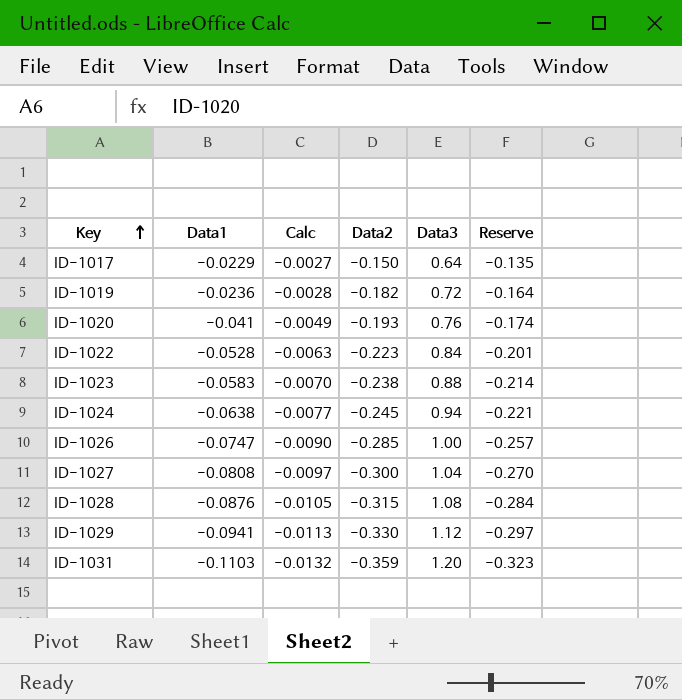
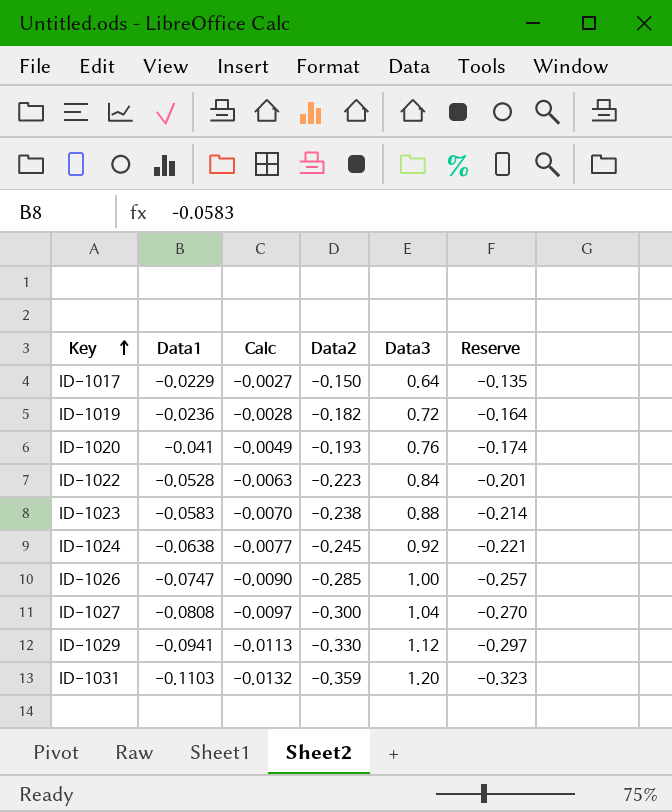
row ID-1028: -0.0876 | -0.0105 | -0.315 | 1.08 | -0.284 -> none
ID-1024 | Data3: 0.94 -> 0.92

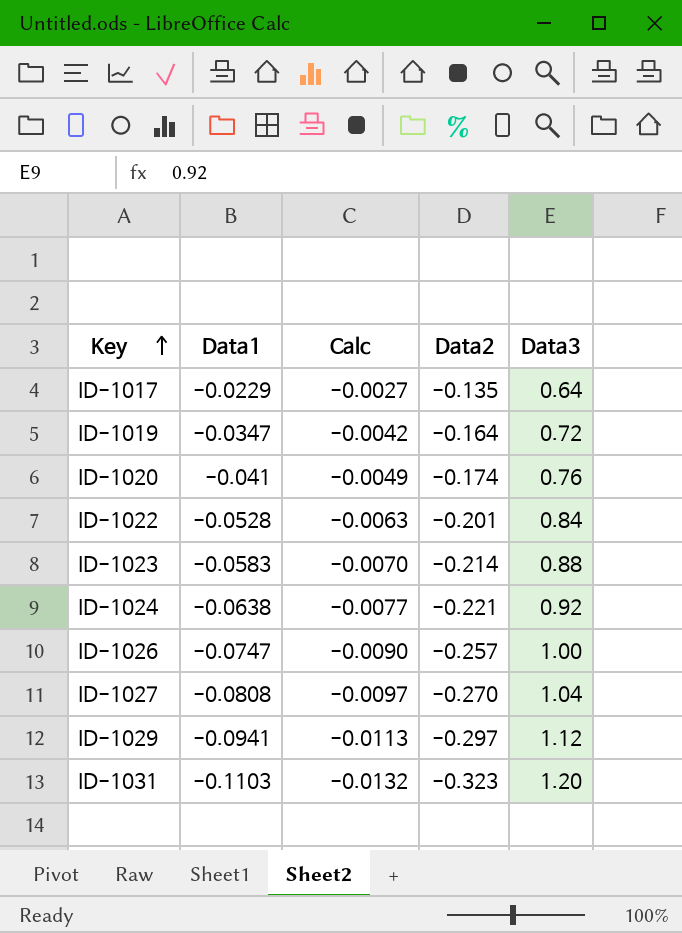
column Reserve | formula: [Data2] * 0.9 -> none
ID-1017 | Data2: -0.150 -> -0.135
ID-1019 | Data1: -0.0236 -> -0.0347
ID-1019 | Calc: -0.0028 -> -0.0042
ID-1019 | Data2: -0.182 -> -0.164
ID-1020 | Data2: -0.193 -> -0.174
ID-1022 | Data2: -0.223 -> -0.201
ID-1023 | Data2: -0.238 -> -0.214
ID-1024 | Data2: -0.245 -> -0.221
ID-1026 | Data2: -0.285 -> -0.257
ID-1027 | Data2: -0.300 -> -0.270
ID-1029 | Data2: -0.330 -> -0.297
ID-1031 | Data2: -0.359 -> -0.323

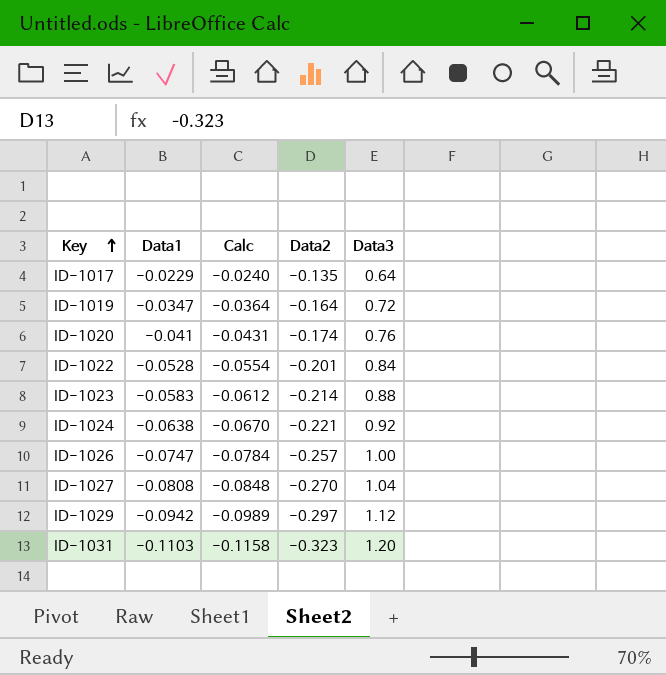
column Calc | formula: [Data1] * 0.12 -> [Data1] * 1.05
ID-1029 | Data1: -0.0941 -> -0.0942

